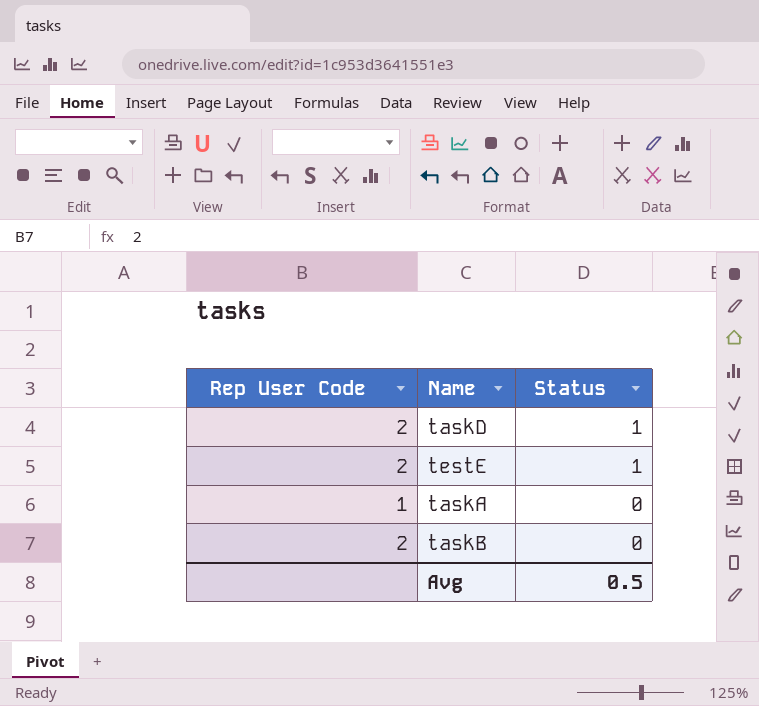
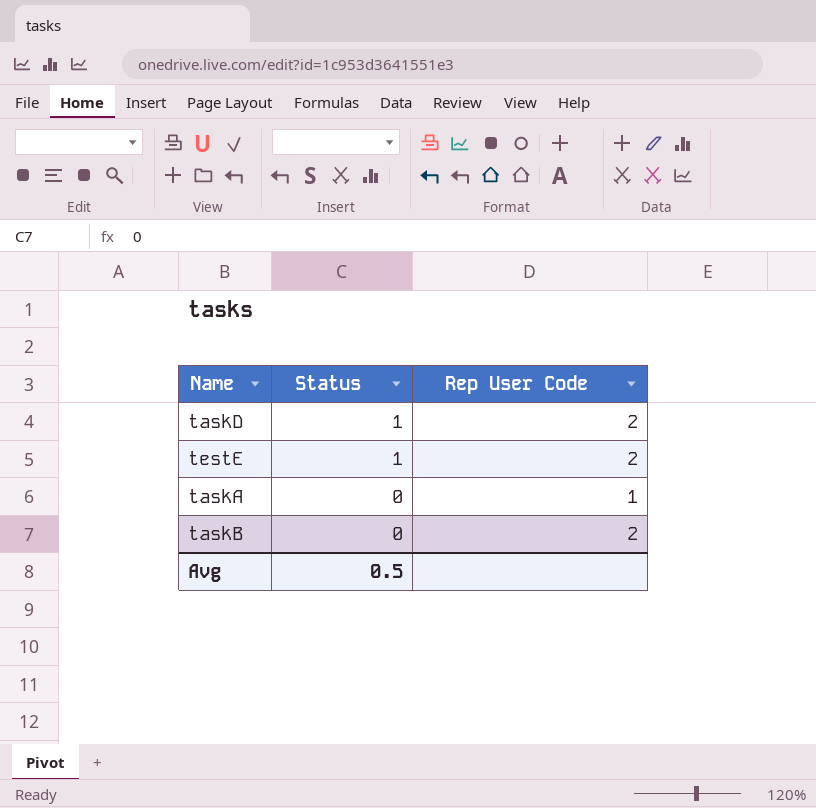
column Rep User Code | position: 1 -> 3

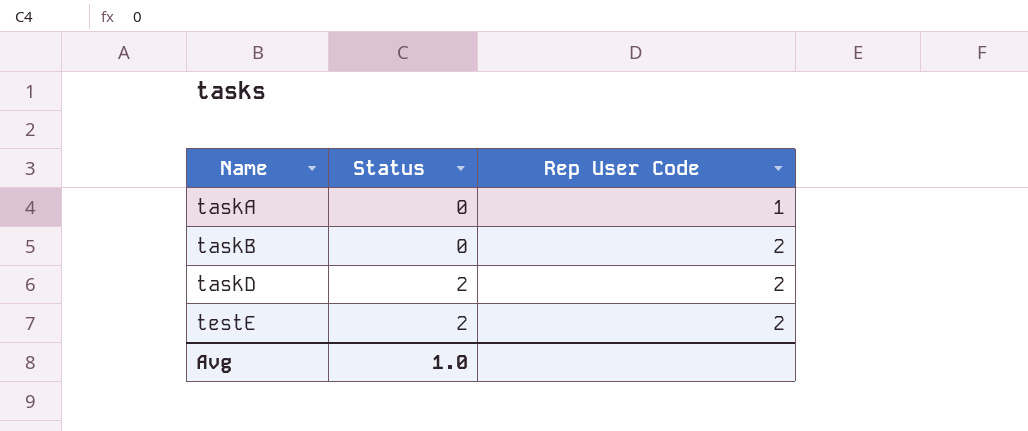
row order: Status descending -> Name ascending
taskD | Status: 1 -> 2
testE | Status: 1 -> 2
Avg | Status: 0.5 -> 1.0

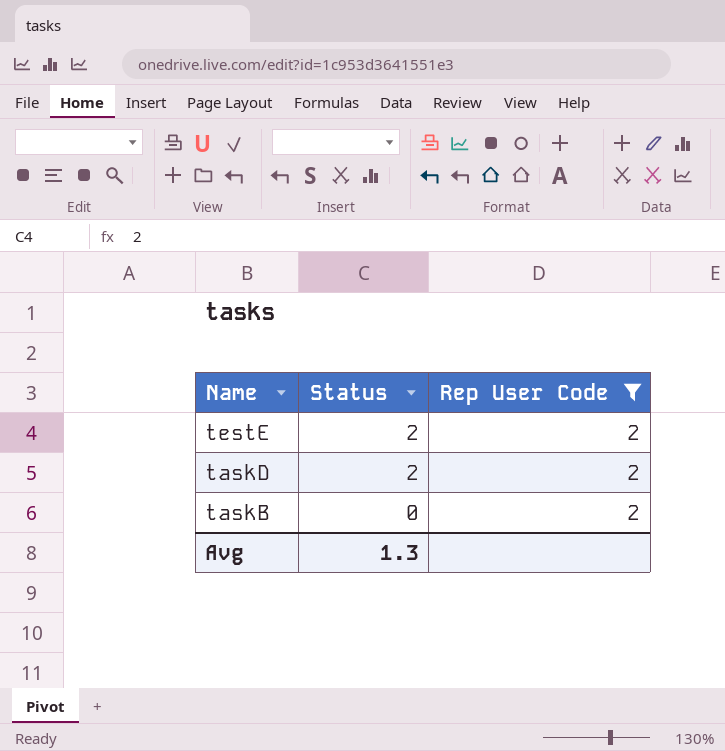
filter: none -> Rep User Code = 2
row order: Name ascending -> Name descending
Avg | Status: 1.0 -> 1.3

